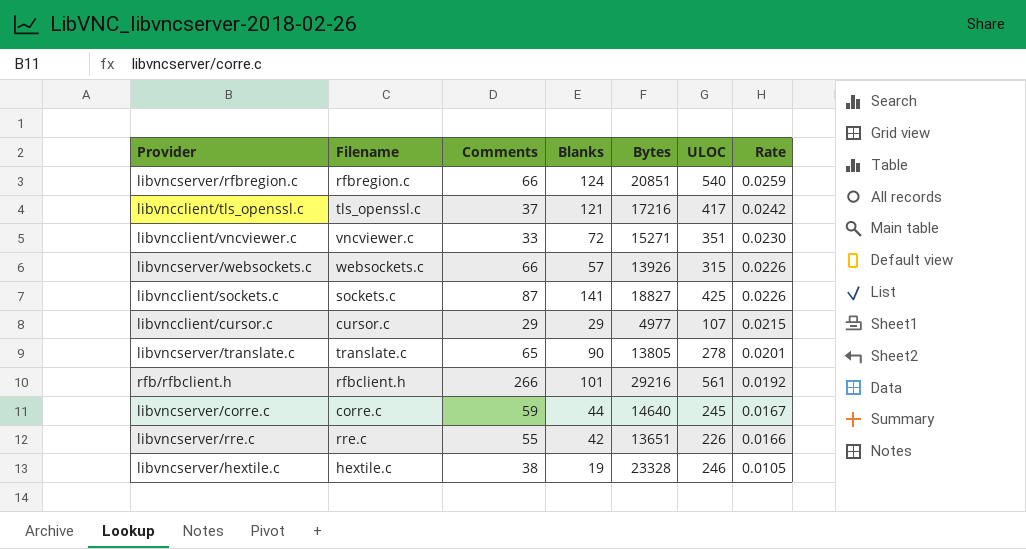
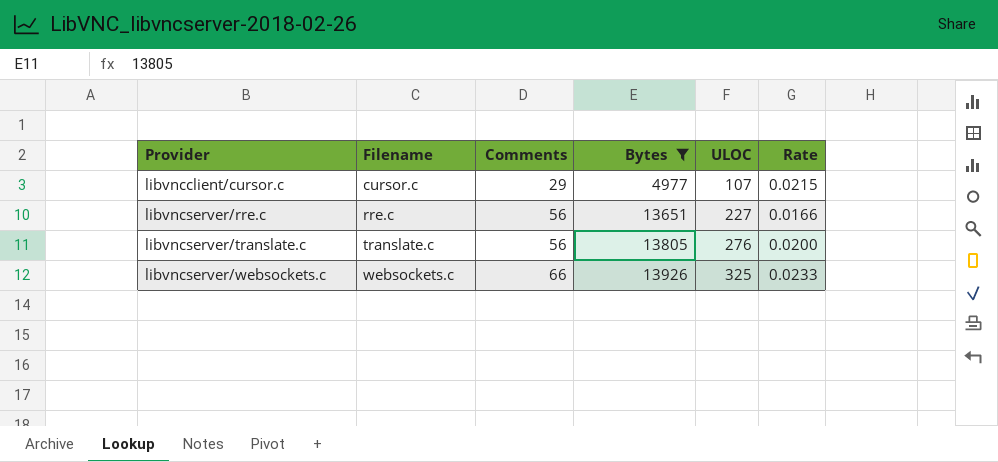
filter: none -> Bytes <= 13926
row order: Rate descending -> Provider ascending
column Blanks | position: 4 -> none
libvncserver/rre.c | Comments: 55 -> 56
libvncserver/rre.c | ULOC: 226 -> 227
libvncserver/translate.c | Comments: 65 -> 56
libvncserver/translate.c | ULOC: 278 -> 276
libvncserver/translate.c | Rate: 0.0201 -> 0.0200
libvncserver/websockets.c | ULOC: 315 -> 325
libvncserver/websockets.c | Rate: 0.0226 -> 0.0233

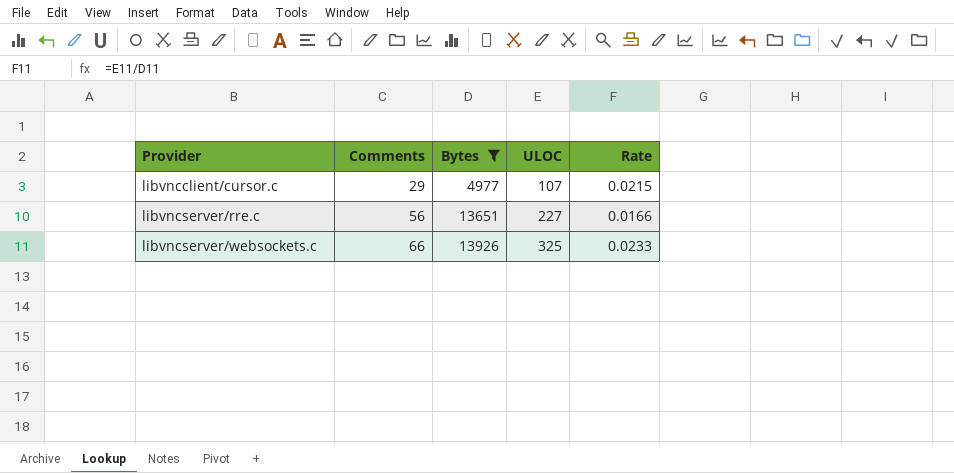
column Filename | position: 2 -> none
row libvncserver/translate.c: translate.c | 56 | 13805 | 276 | 0.0200 -> none

